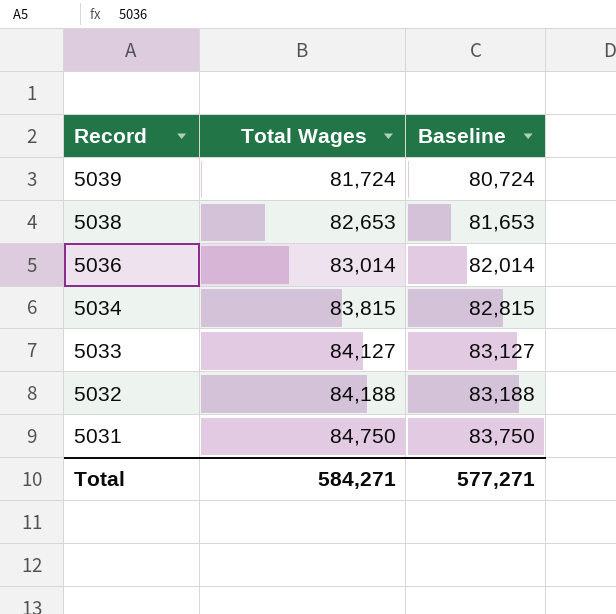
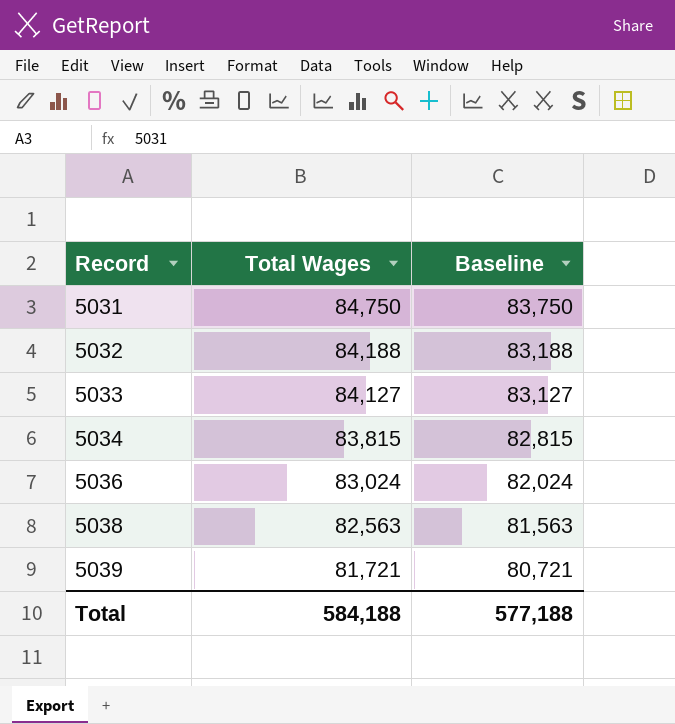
row order: Record descending -> Record ascending
5036 | Total Wages: 83,014 -> 83,024
5036 | Baseline: 82,014 -> 82,024
5038 | Total Wages: 82,653 -> 82,563
5038 | Baseline: 81,653 -> 81,563
5039 | Total Wages: 81,724 -> 81,721
5039 | Baseline: 80,724 -> 80,721
Total | Total Wages: 584,271 -> 584,188
Total | Baseline: 577,271 -> 577,188

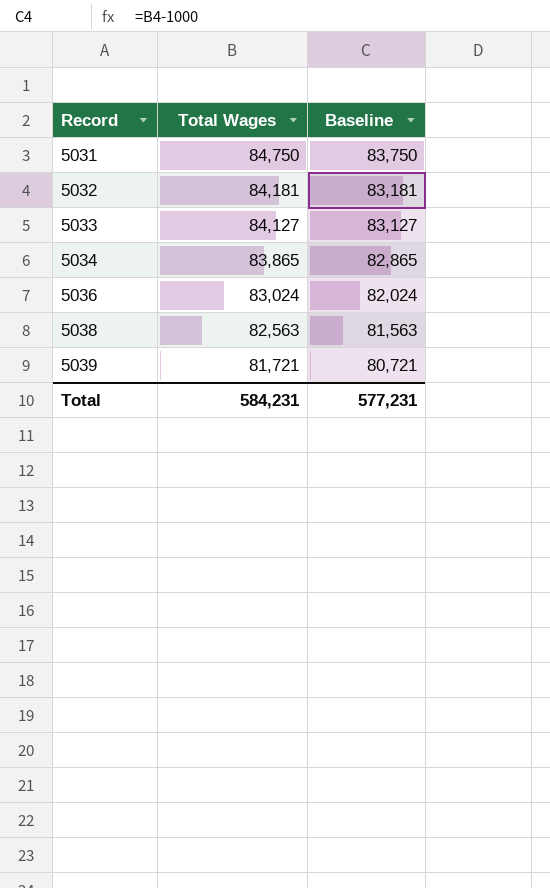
5032 | Total Wages: 84,188 -> 84,181
5032 | Baseline: 83,188 -> 83,181
5034 | Total Wages: 83,815 -> 83,865
5034 | Baseline: 82,815 -> 82,865
Total | Total Wages: 584,188 -> 584,231
Total | Baseline: 577,188 -> 577,231

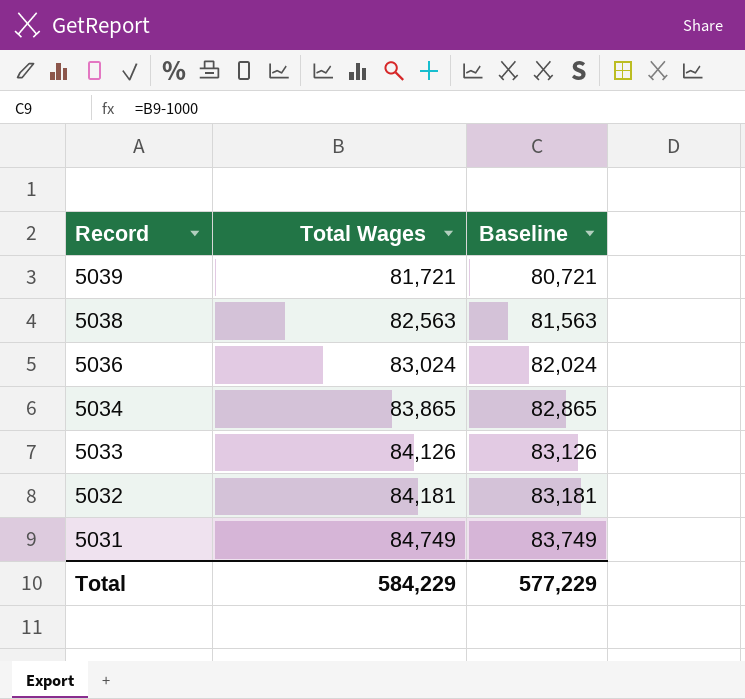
row order: Record ascending -> Record descending
5033 | Total Wages: 84,127 -> 84,126
5033 | Baseline: 83,127 -> 83,126
5031 | Total Wages: 84,750 -> 84,749
5031 | Baseline: 83,750 -> 83,749
Total | Total Wages: 584,231 -> 584,229
Total | Baseline: 577,231 -> 577,229

